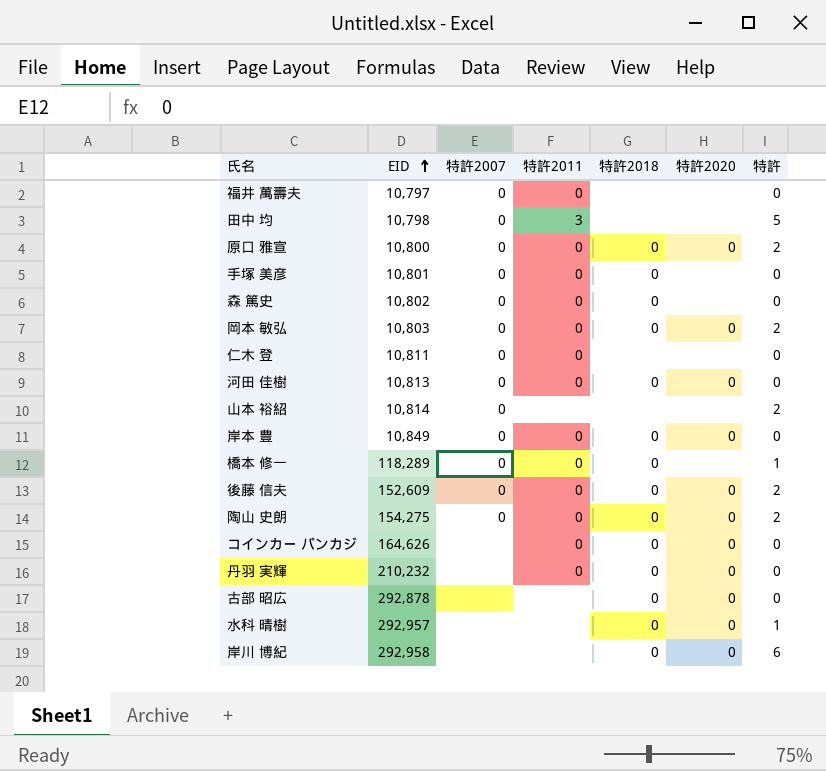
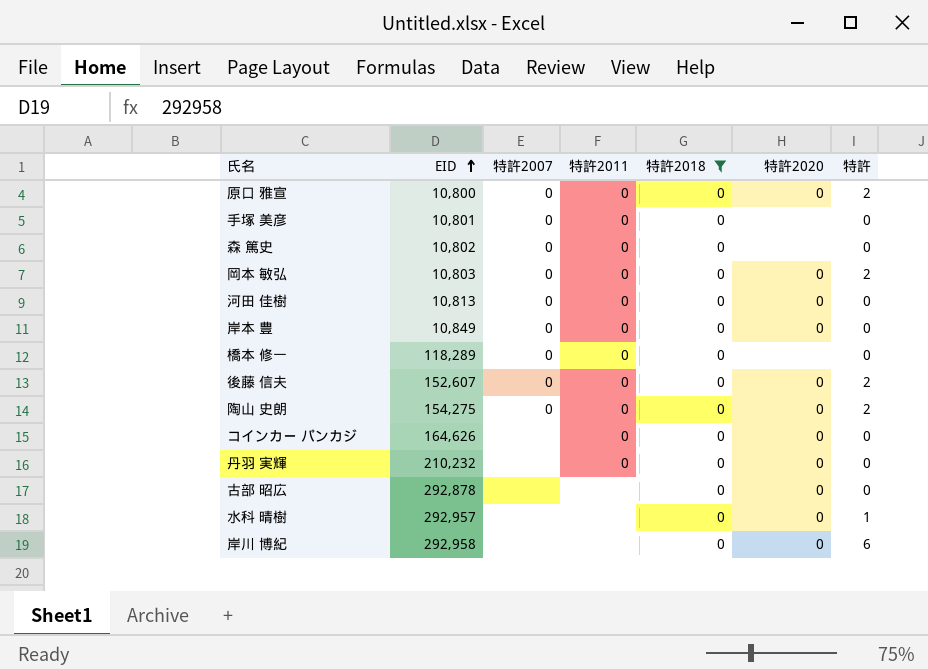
filter: none -> 特許2018 = 0
橋本 修一 | 特許: 1 -> 0
後藤 信夫 | EID: 152,609 -> 152,607

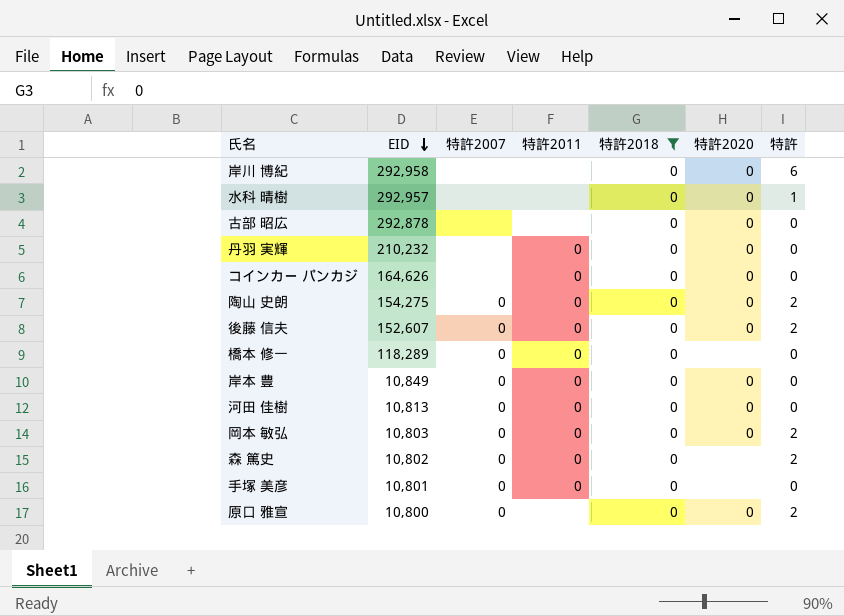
row order: EID ascending -> EID descending
森 篤史 | 特許: 0 -> 2
原口 雅宣 | 特許2011: 0 -> none

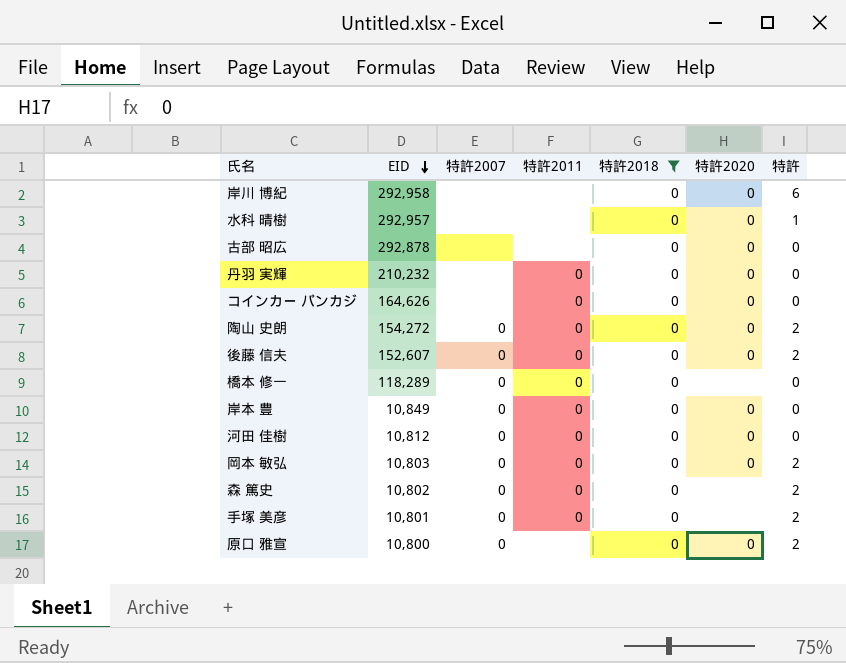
陶山 史朗 | EID: 154,275 -> 154,272
河田 佳樹 | EID: 10,813 -> 10,812
手塚 美彦 | 特許: 0 -> 2

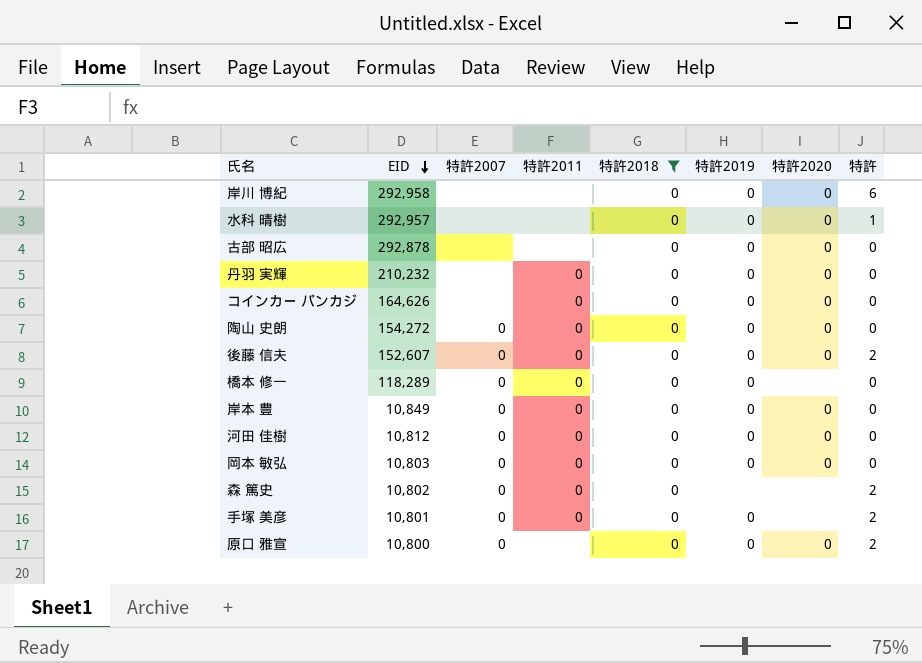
column 特許2019 | position: none -> 6
陶山 史朗 | 特許: 2 -> 0
岡本 敏弘 | 特許: 2 -> 0

